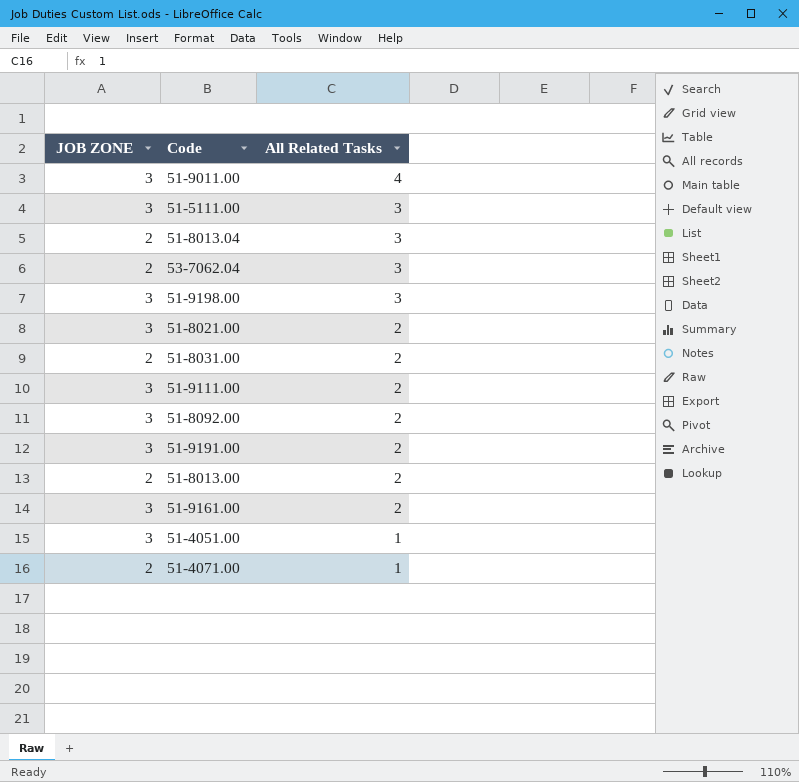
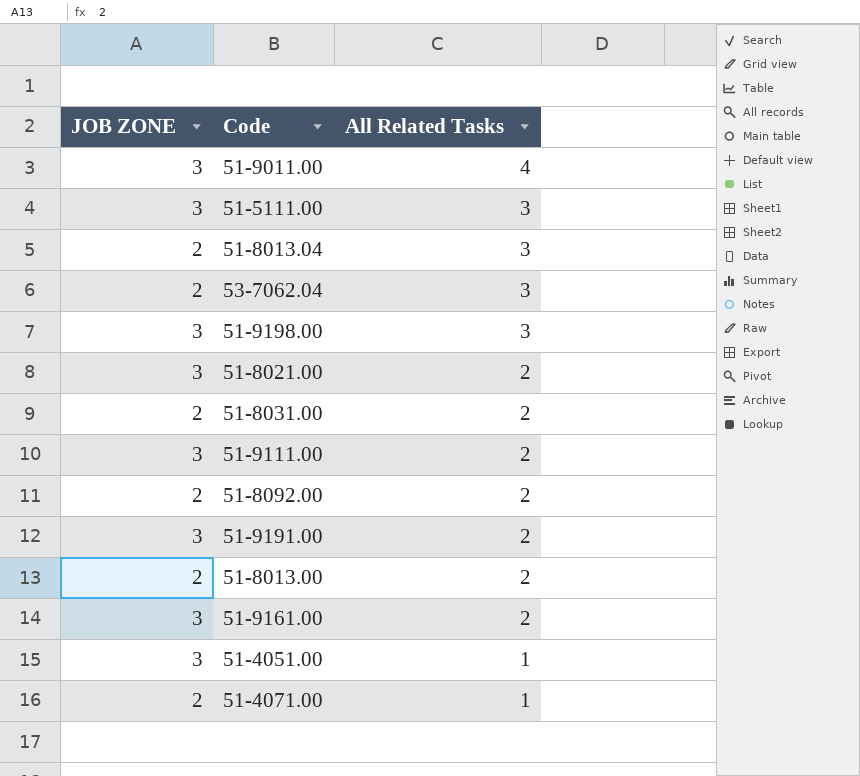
51-8092.00 | JOB ZONE: 3 -> 2

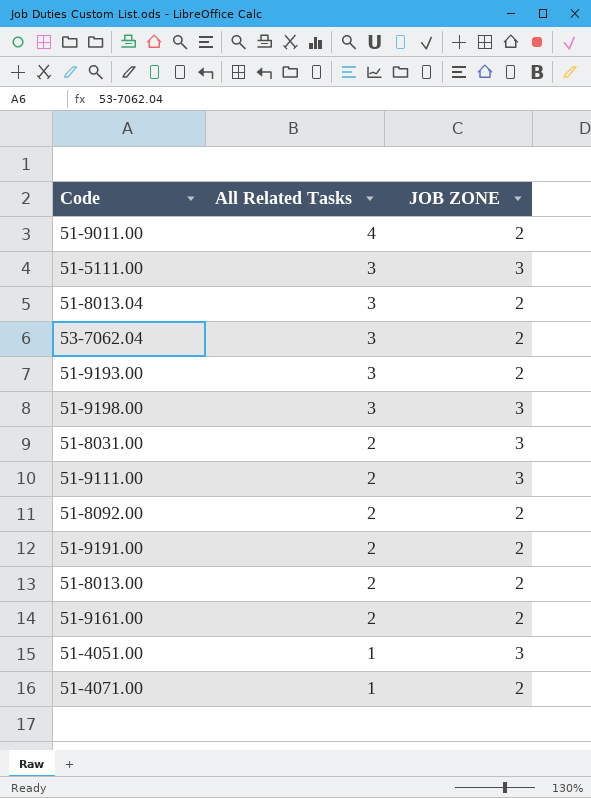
column JOB ZONE | position: 1 -> 3
row 51-8021.00: 3 | 2 -> none
51-9011.00 | JOB ZONE: 3 -> 2
row 51-9193.00: none -> 3 | 2
51-8031.00 | JOB ZONE: 2 -> 3
51-9191.00 | JOB ZONE: 3 -> 2
51-9161.00 | JOB ZONE: 3 -> 2

